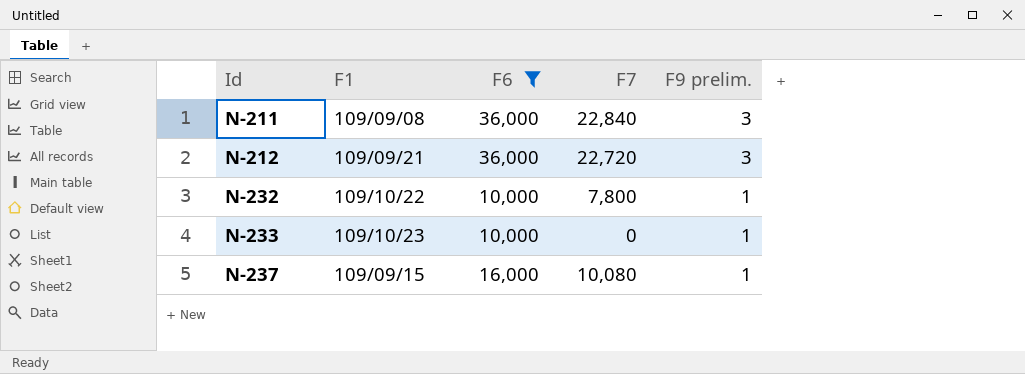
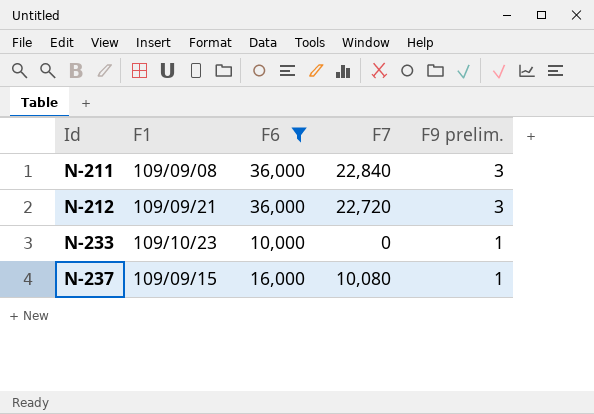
row N-232: 109/10/22 | 10,000 | 7,800 | 1 -> none

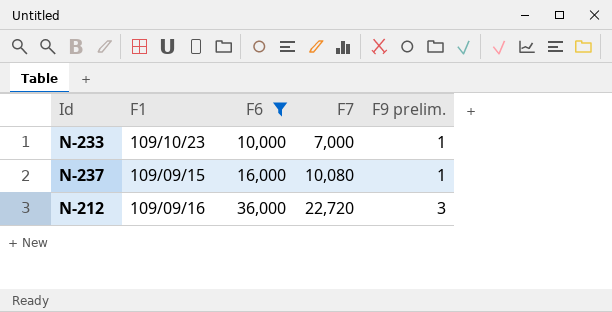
row order: Id ascending -> F6 ascending
row N-211: 109/09/08 | 36,000 | 22,840 | 3 -> none
N-233 | F7: 0 -> 7,000
N-212 | F1: 109/09/21 -> 109/09/16

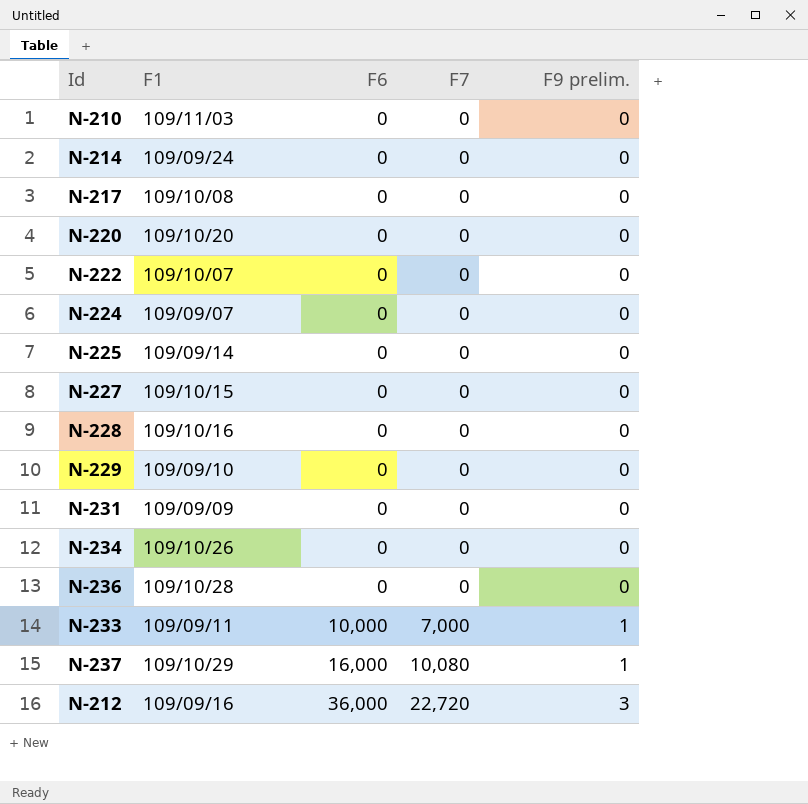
filter: F6 != 0 -> none
N-233 | F1: 109/10/23 -> 109/09/11
N-237 | F1: 109/09/15 -> 109/10/29

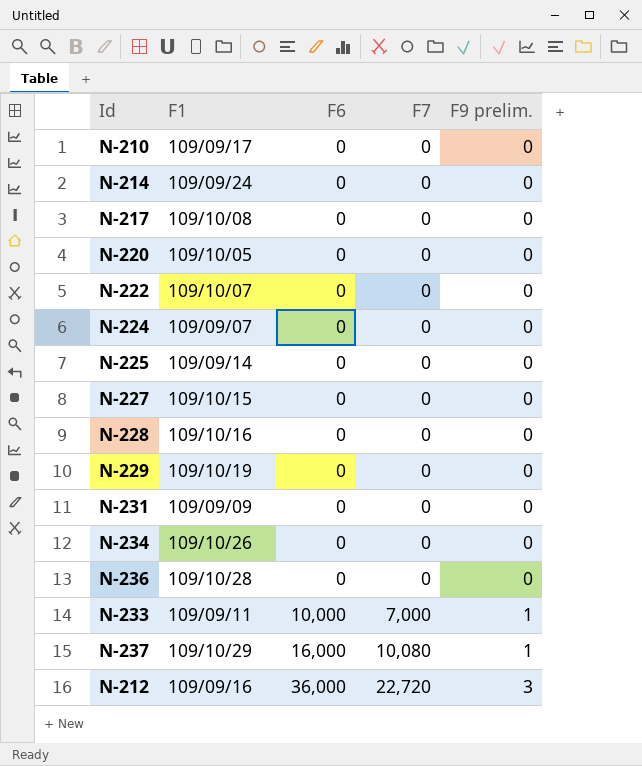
N-210 | F1: 109/11/03 -> 109/09/17
N-220 | F1: 109/10/20 -> 109/10/05
N-229 | F1: 109/09/10 -> 109/10/19

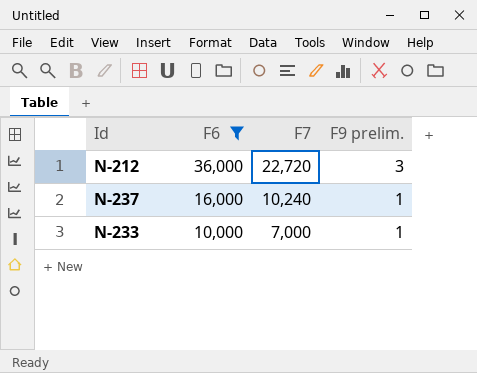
filter: none -> F6 != 0
row order: F6 ascending -> F6 descending
column F1 | position: 2 -> none
N-237 | F7: 10,080 -> 10,240

